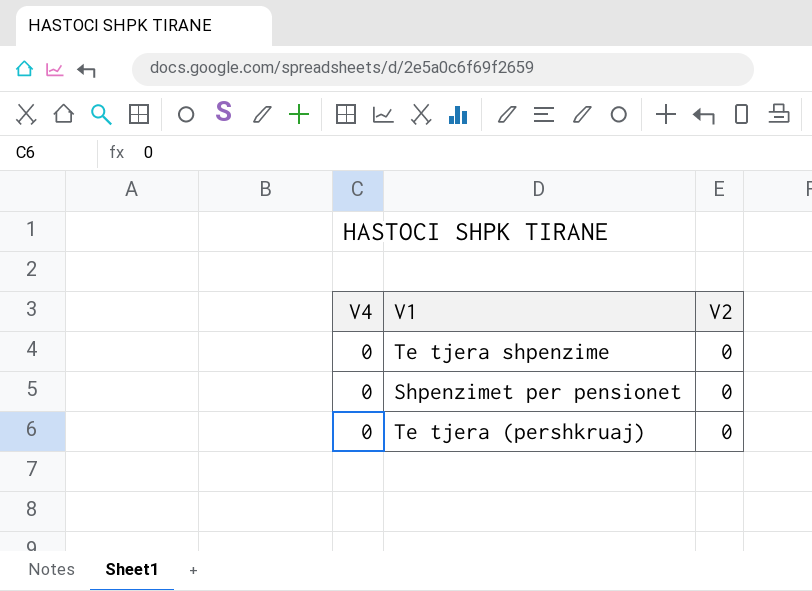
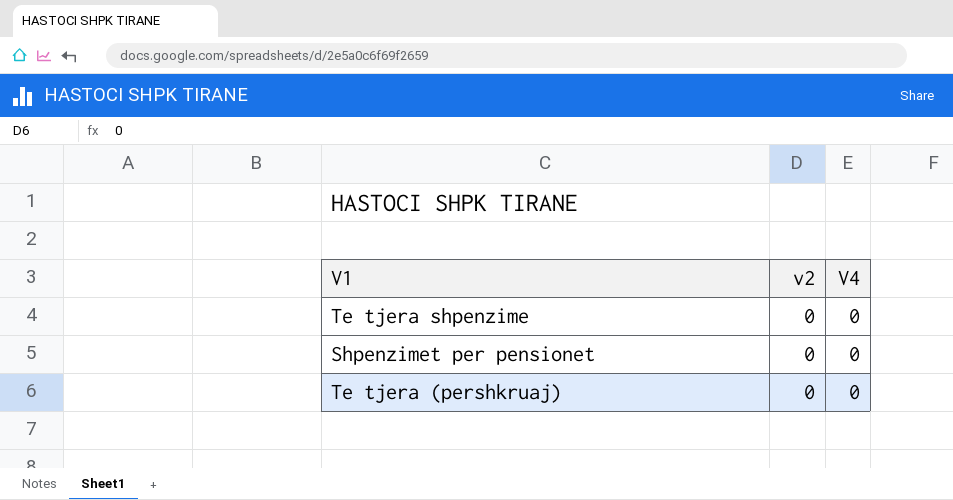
column name: V2 -> v2
column V4 | position: 1 -> 3

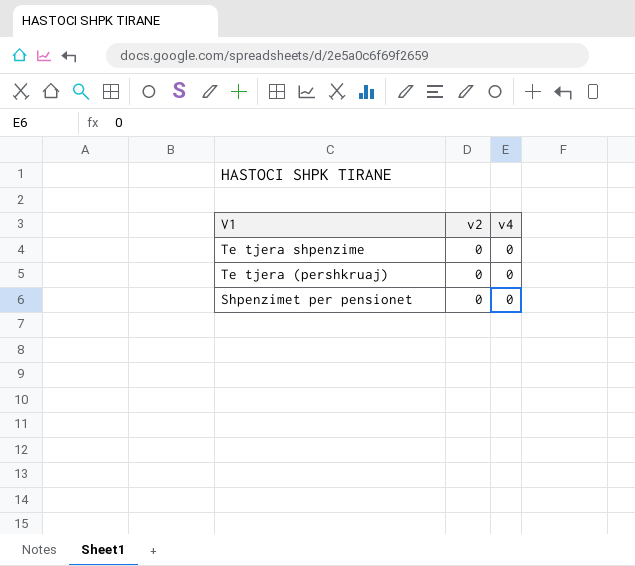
row order: none -> V1 descending
column name: V4 -> v4

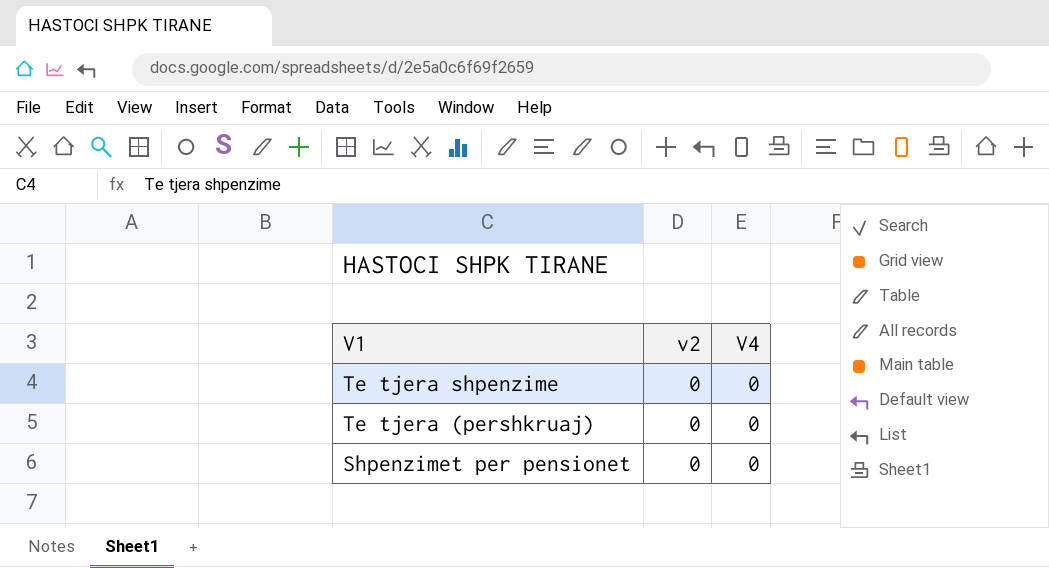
column name: v4 -> V4

